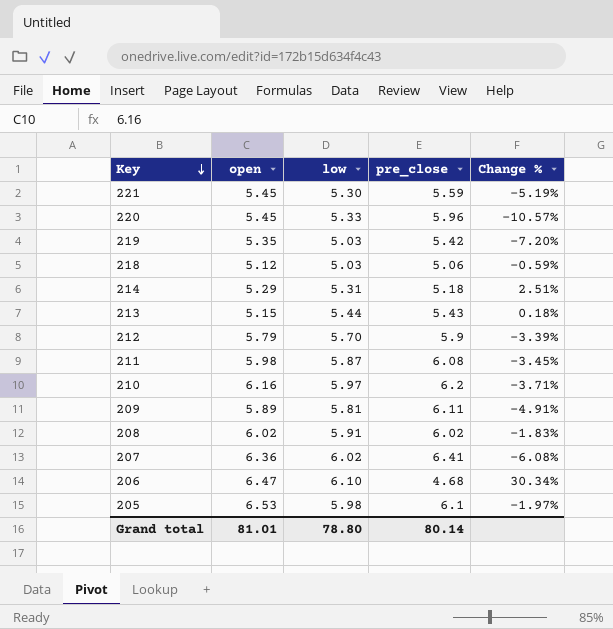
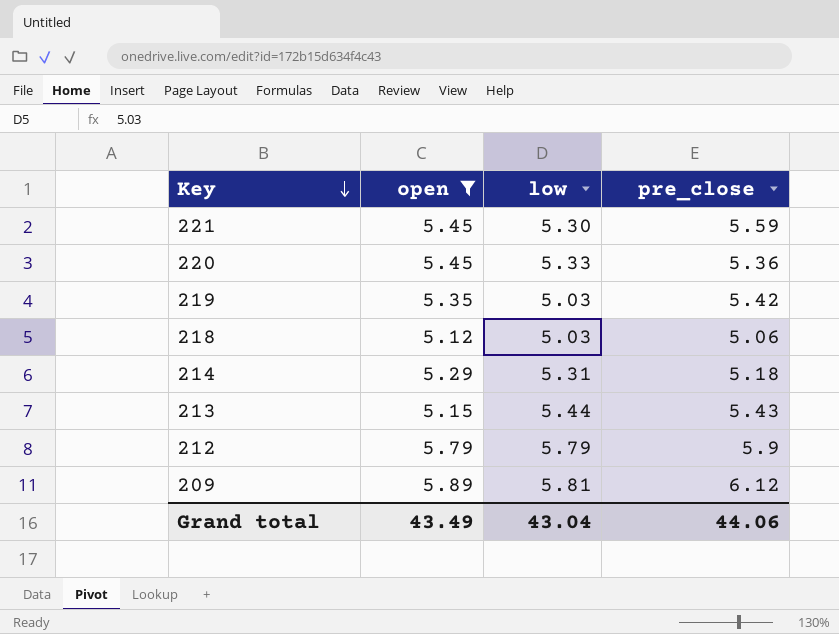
filter: none -> open <= 5.89
column Change % | formula: ([low] - [pre_close]) / [pre_close] -> none
220 | pre_close: 5.96 -> 5.36
212 | low: 5.70 -> 5.79
209 | pre_close: 6.11 -> 6.12
Grand total | open: 81.01 -> 43.49
Grand total | low: 78.80 -> 43.04
Grand total | pre_close: 80.14 -> 44.06

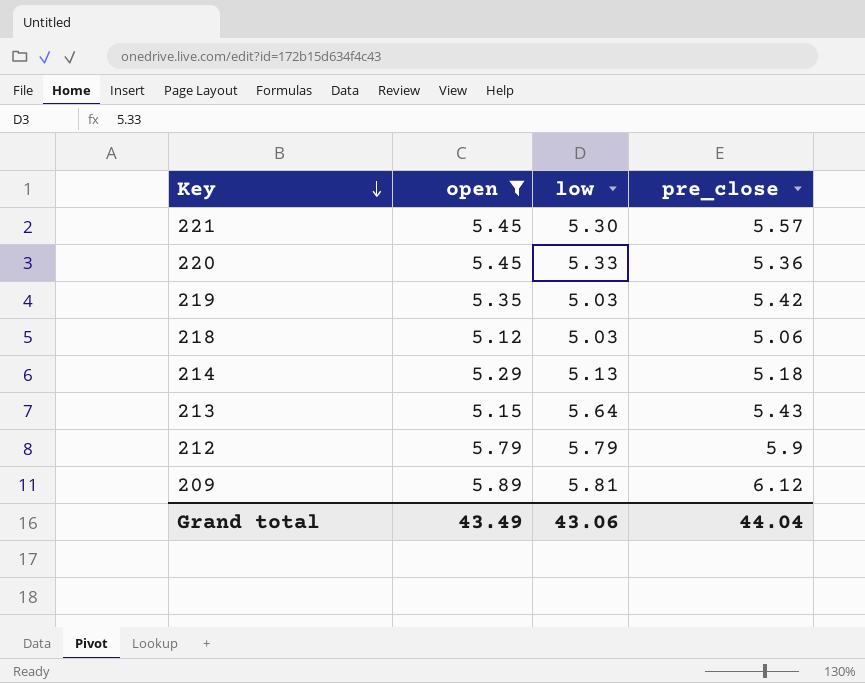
221 | pre_close: 5.59 -> 5.57
214 | low: 5.31 -> 5.13
213 | low: 5.44 -> 5.64
Grand total | low: 43.04 -> 43.06
Grand total | pre_close: 44.06 -> 44.04

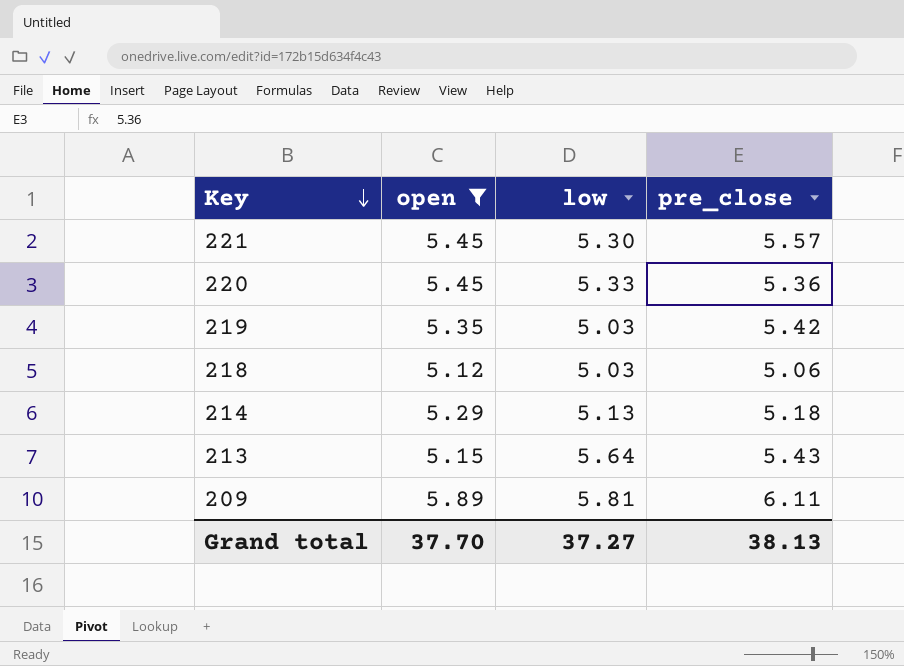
row 212: 5.79 | 5.79 | 5.9 -> none
209 | pre_close: 6.12 -> 6.11
Grand total | open: 43.49 -> 37.70
Grand total | low: 43.06 -> 37.27
Grand total | pre_close: 44.04 -> 38.13

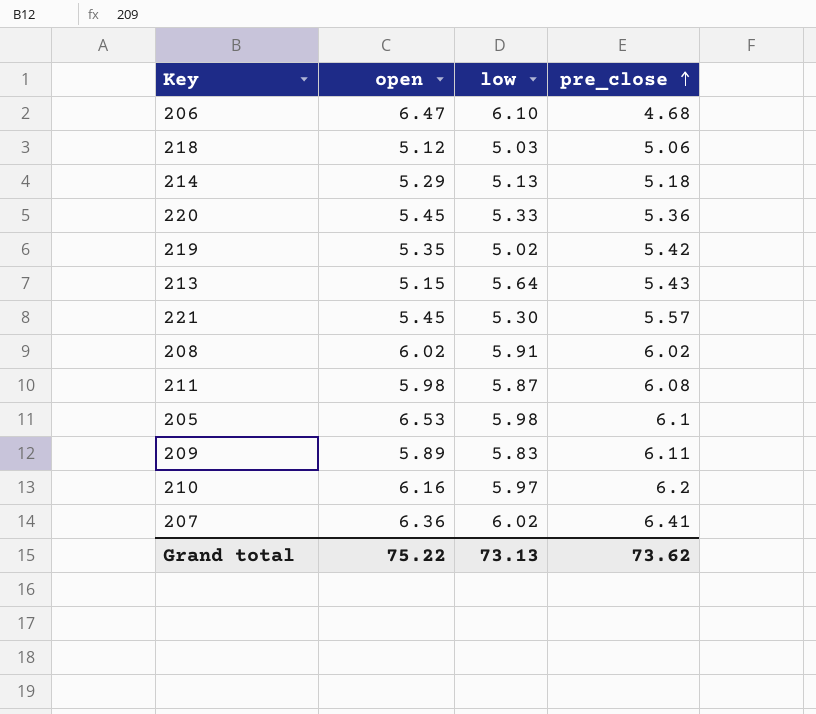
filter: open <= 5.89 -> none
row order: Key descending -> pre_close ascending
219 | low: 5.03 -> 5.02
209 | low: 5.81 -> 5.83
Grand total | open: 37.70 -> 75.22
Grand total | low: 37.27 -> 73.13
Grand total | pre_close: 38.13 -> 73.62

